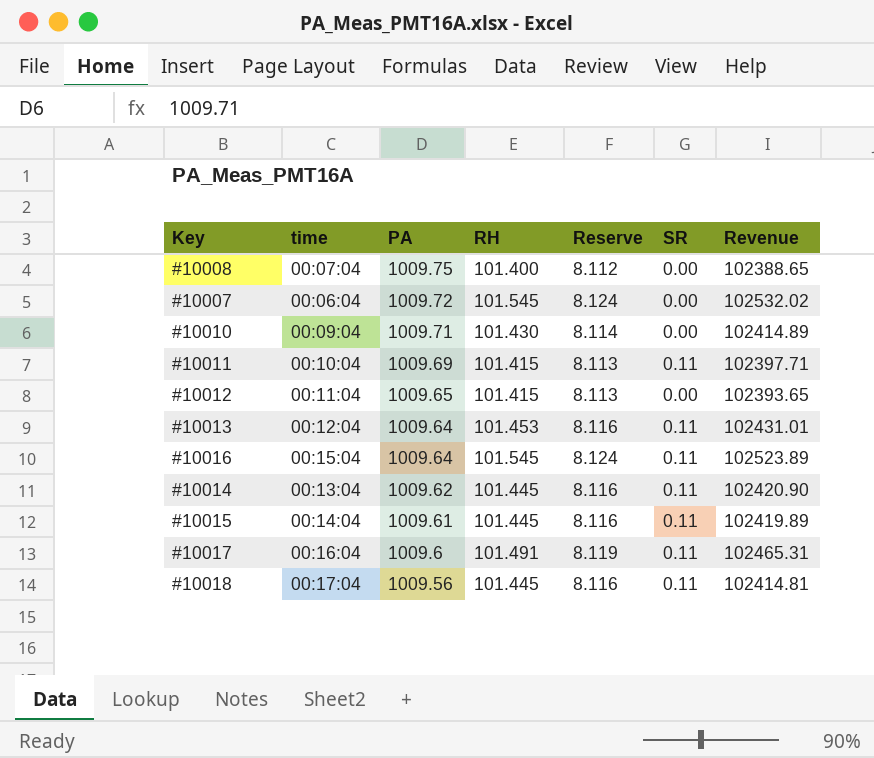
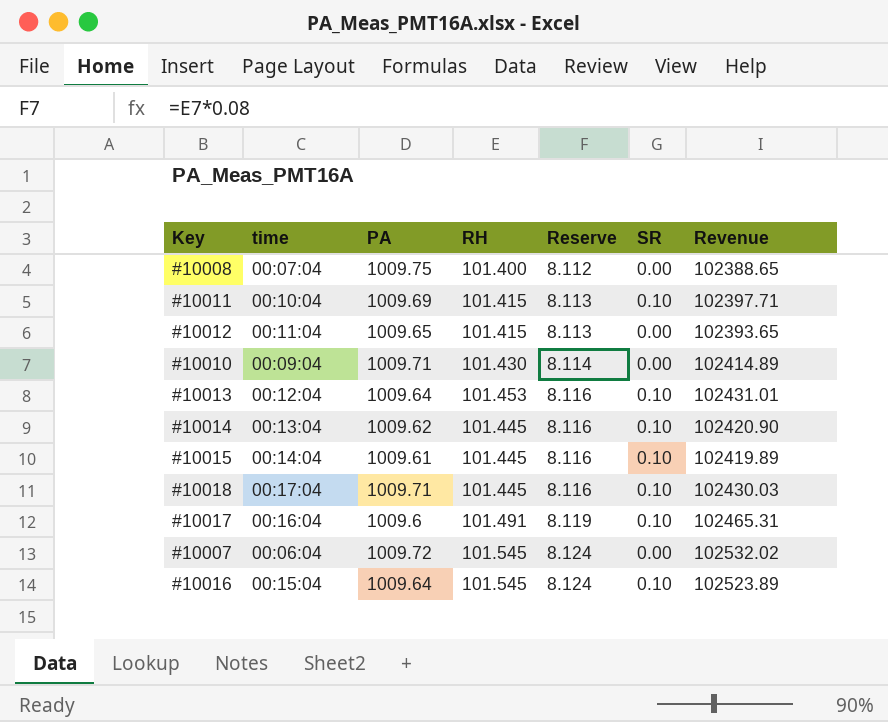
row order: PA descending -> Reserve ascending
#10011 | SR: 0.11 -> 0.10
#10013 | SR: 0.11 -> 0.10
#10014 | SR: 0.11 -> 0.10
#10015 | SR: 0.11 -> 0.10
#10018 | PA: 1009.56 -> 1009.71
#10018 | SR: 0.11 -> 0.10
#10018 | Revenue: 102414.81 -> 102430.03
#10017 | SR: 0.11 -> 0.10
#10016 | SR: 0.11 -> 0.10

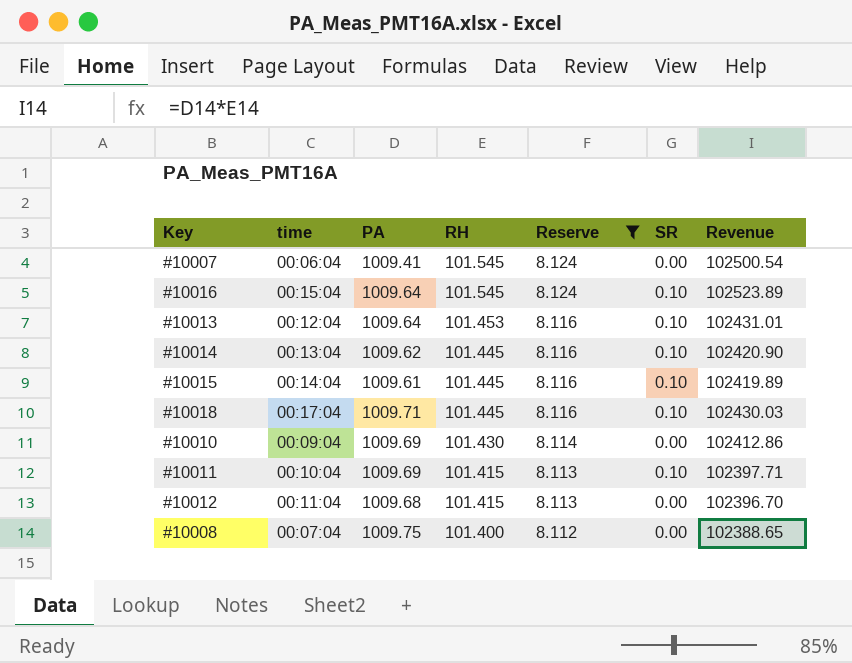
filter: none -> Reserve != 8.119
row order: Reserve ascending -> RH descending
#10007 | PA: 1009.72 -> 1009.41
#10007 | Revenue: 102532.02 -> 102500.54
#10010 | PA: 1009.71 -> 1009.69
#10010 | Revenue: 102414.89 -> 102412.86
#10012 | PA: 1009.65 -> 1009.68
#10012 | Revenue: 102393.65 -> 102396.70

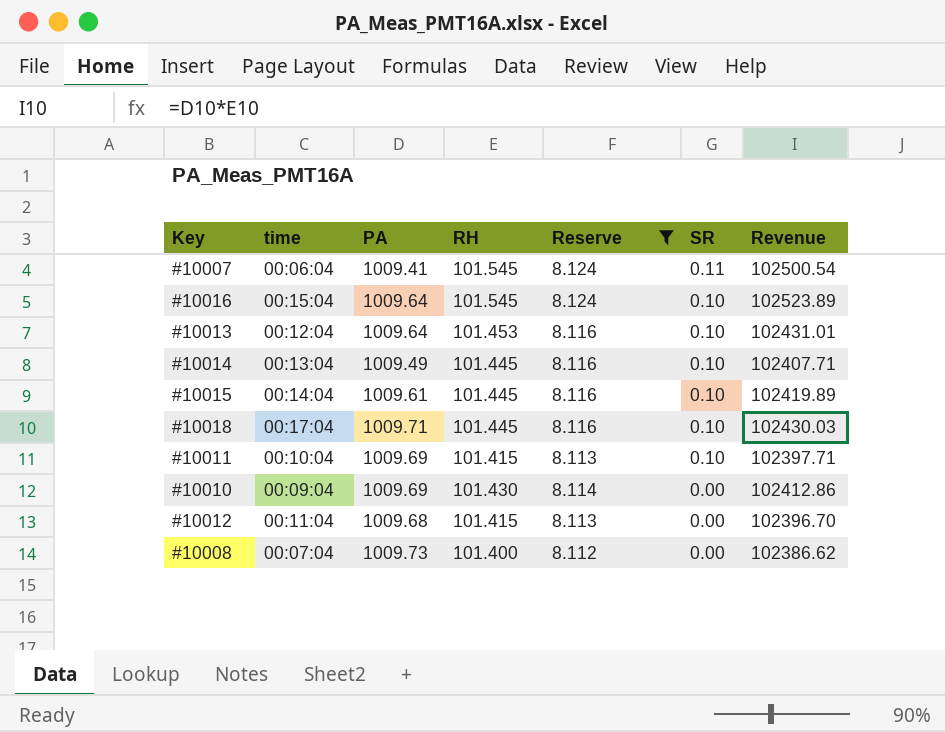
row order: RH descending -> SR descending
#10007 | SR: 0.00 -> 0.11
#10014 | PA: 1009.62 -> 1009.49
#10014 | Revenue: 102420.90 -> 102407.71
#10008 | PA: 1009.75 -> 1009.73
#10008 | Revenue: 102388.65 -> 102386.62

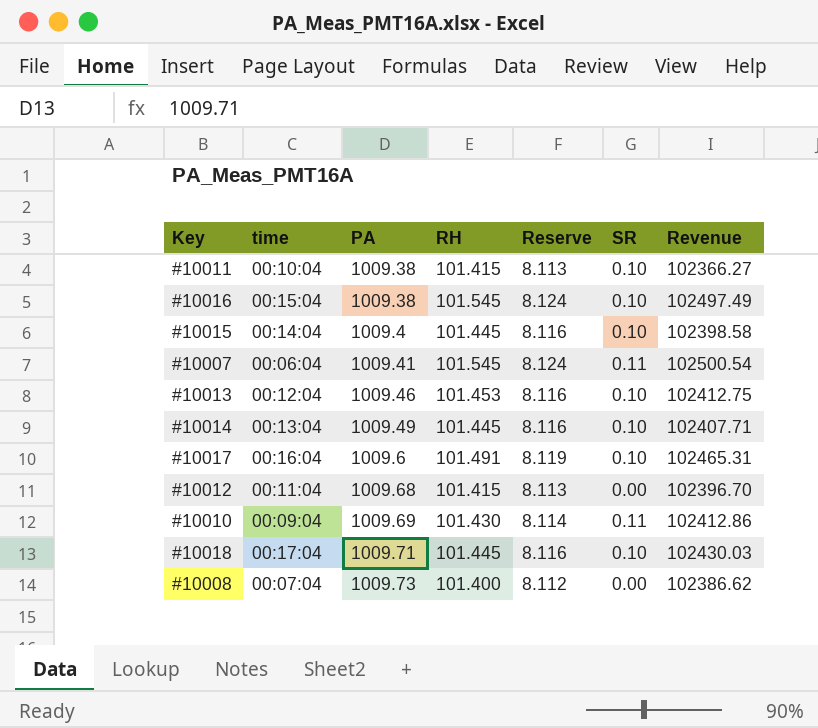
filter: Reserve != 8.119 -> none
row order: SR descending -> PA ascending
#10011 | PA: 1009.69 -> 1009.38
#10011 | Revenue: 102397.71 -> 102366.27
#10016 | PA: 1009.64 -> 1009.38
#10016 | Revenue: 102523.89 -> 102497.49
#10015 | PA: 1009.61 -> 1009.4
#10015 | Revenue: 102419.89 -> 102398.58
#10013 | PA: 1009.64 -> 1009.46
#10013 | Revenue: 102431.01 -> 102412.75
#10010 | SR: 0.00 -> 0.11

